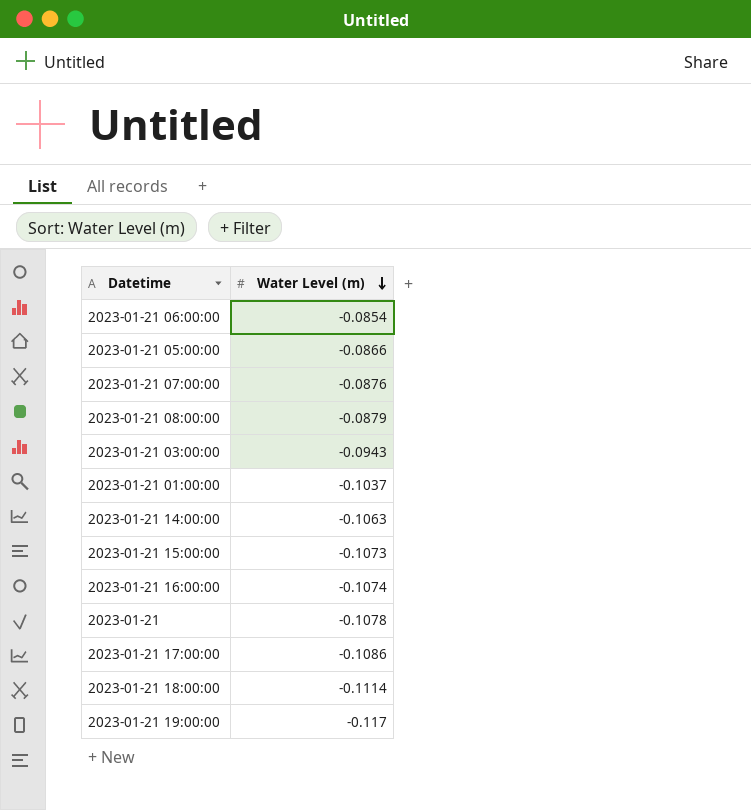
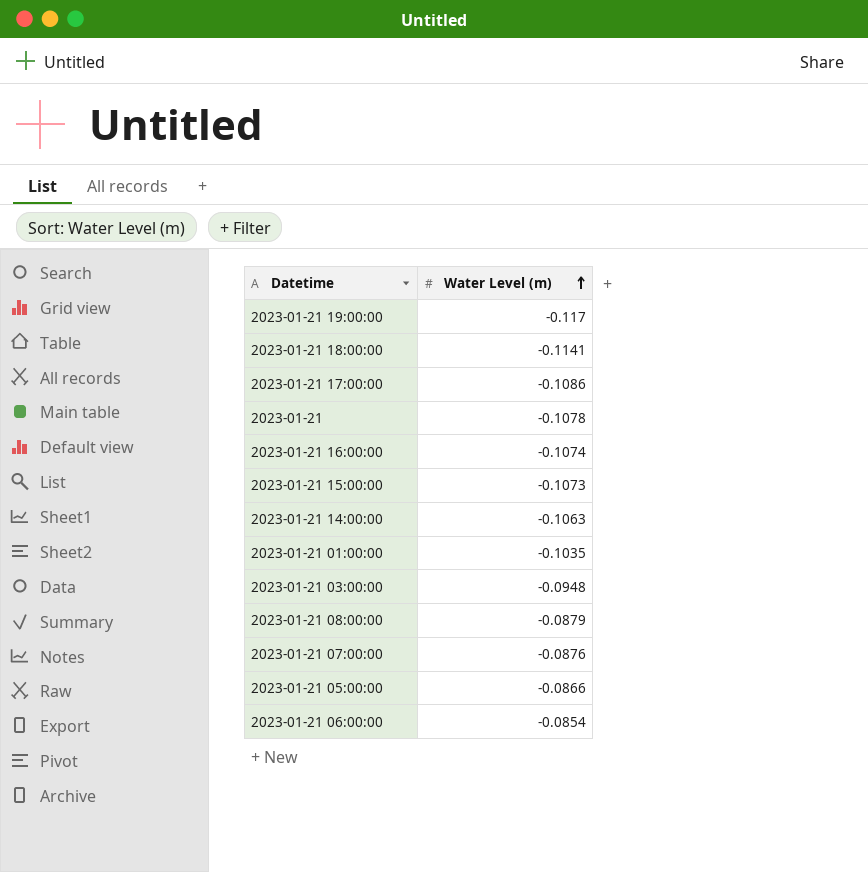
row order: Water Level (m) descending -> Water Level (m) ascending
2023-01-21 18:00:00 | Water Level (m): -0.1114 -> -0.1141
2023-01-21 01:00:00 | Water Level (m): -0.1037 -> -0.1035
2023-01-21 03:00:00 | Water Level (m): -0.0943 -> -0.0948

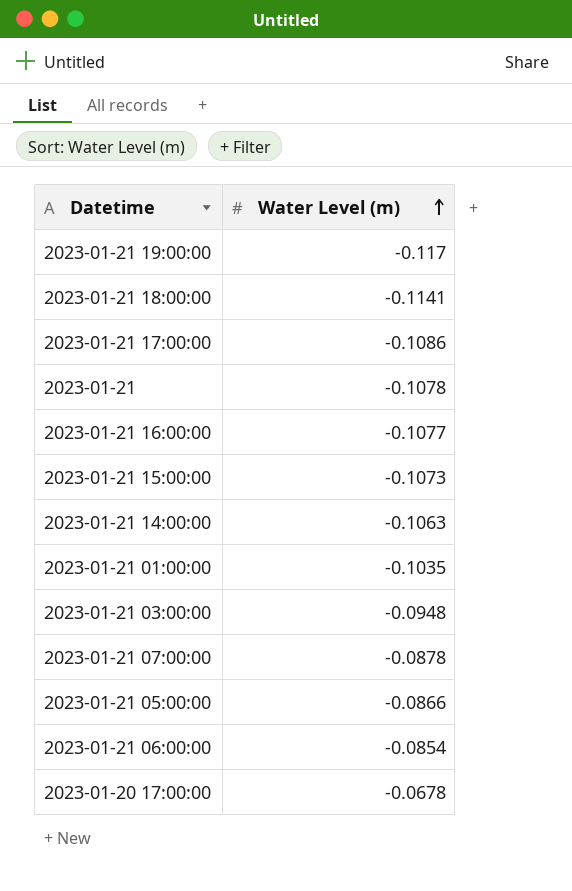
row 2023-01-21 08:00:00: -0.0879 -> none
2023-01-21 16:00:00 | Water Level (m): -0.1074 -> -0.1077
2023-01-21 07:00:00 | Water Level (m): -0.0876 -> -0.0878
row 2023-01-20 17:00:00: none -> -0.0678

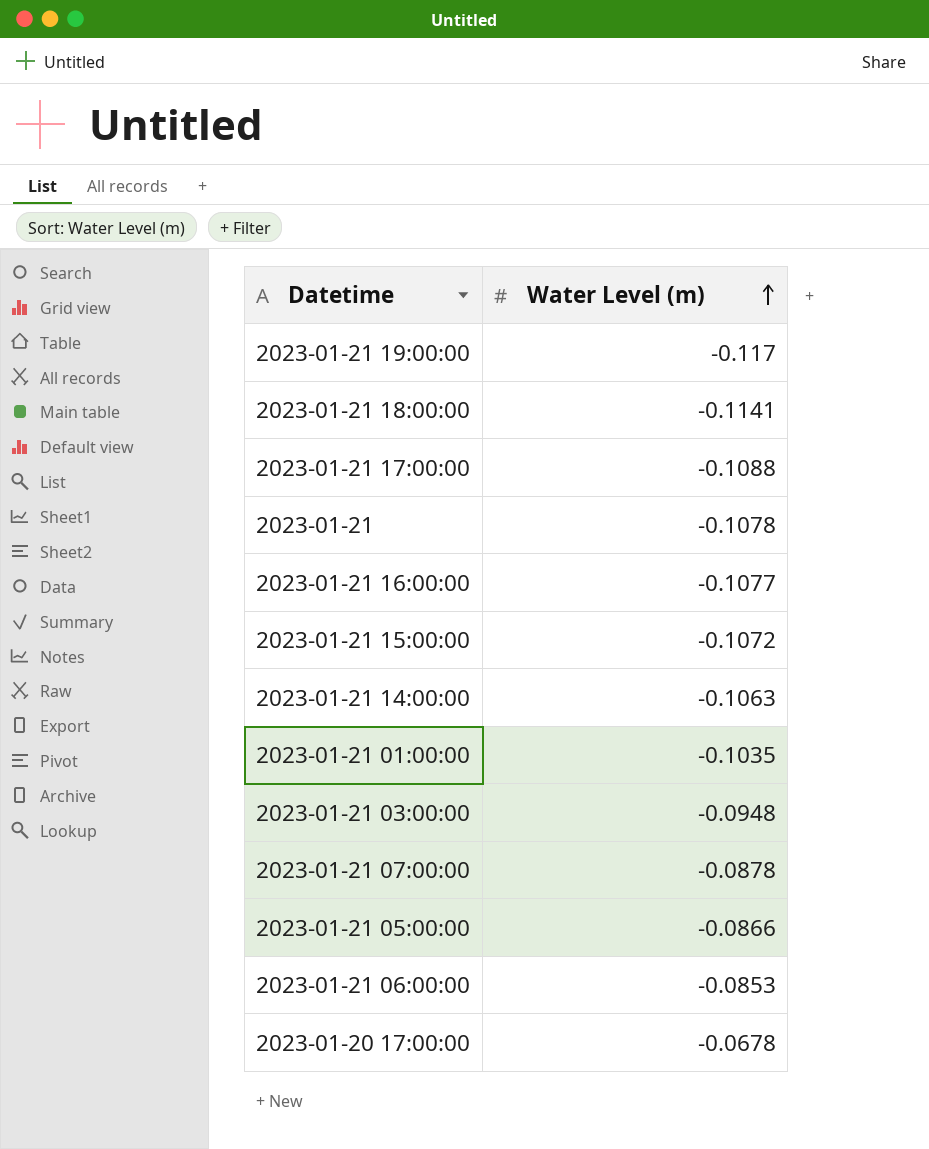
2023-01-21 17:00:00 | Water Level (m): -0.1086 -> -0.1088
2023-01-21 15:00:00 | Water Level (m): -0.1073 -> -0.1072
2023-01-21 06:00:00 | Water Level (m): -0.0854 -> -0.0853

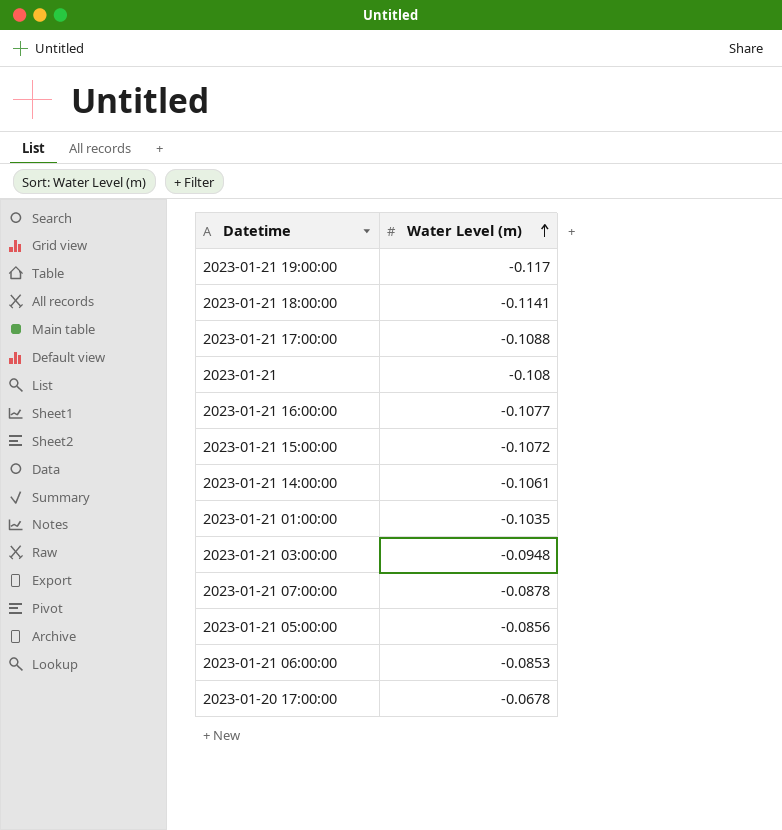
2023-01-21 | Water Level (m): -0.1078 -> -0.108
2023-01-21 14:00:00 | Water Level (m): -0.1063 -> -0.1061
2023-01-21 05:00:00 | Water Level (m): -0.0866 -> -0.0856

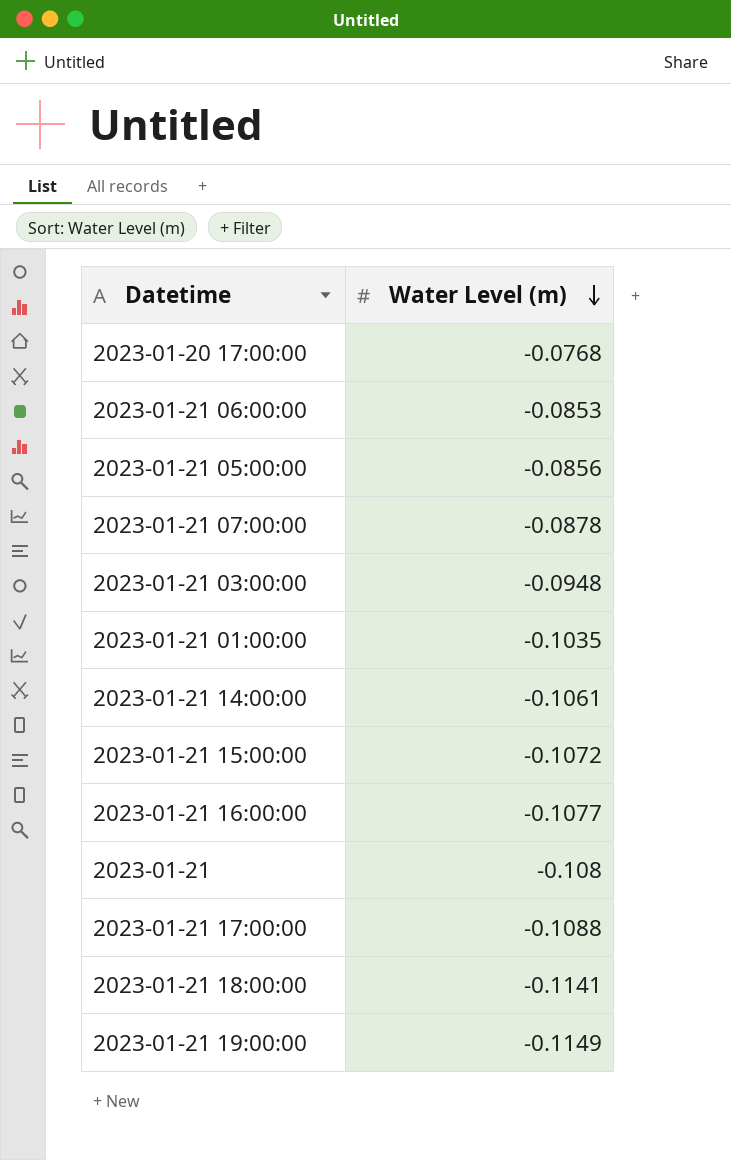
row order: Water Level (m) ascending -> Water Level (m) descending
2023-01-20 17:00:00 | Water Level (m): -0.0678 -> -0.0768
2023-01-21 19:00:00 | Water Level (m): -0.117 -> -0.1149

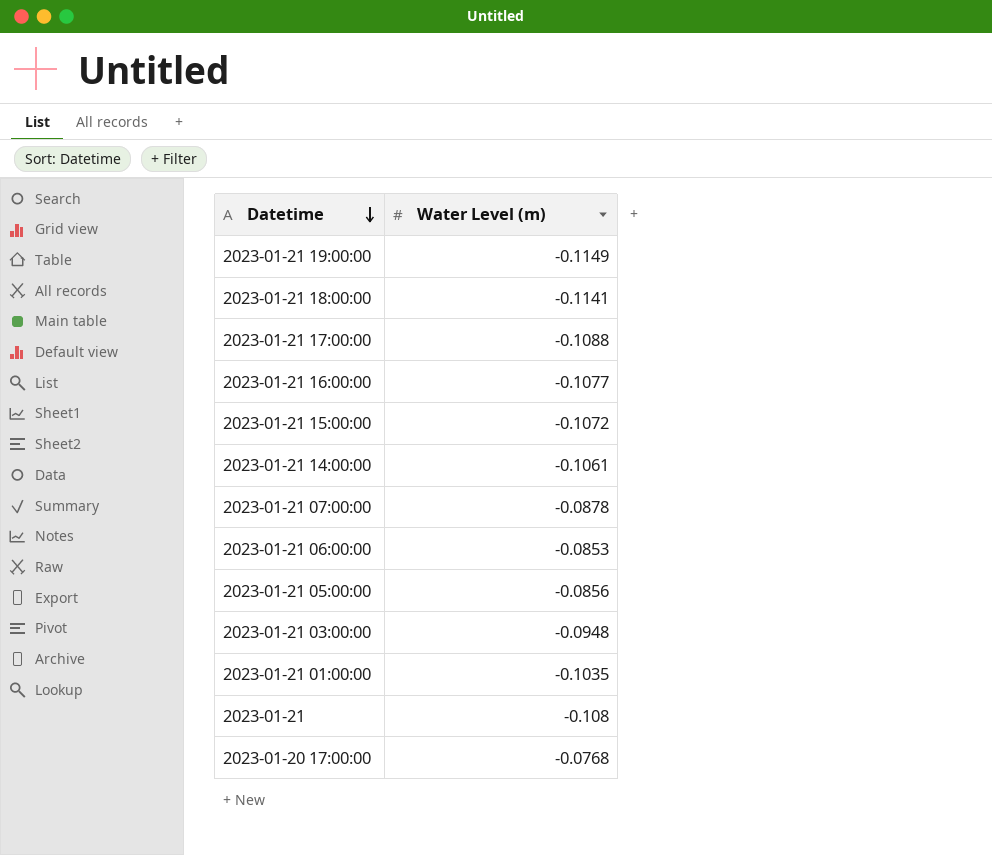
row order: Water Level (m) descending -> Datetime descending

